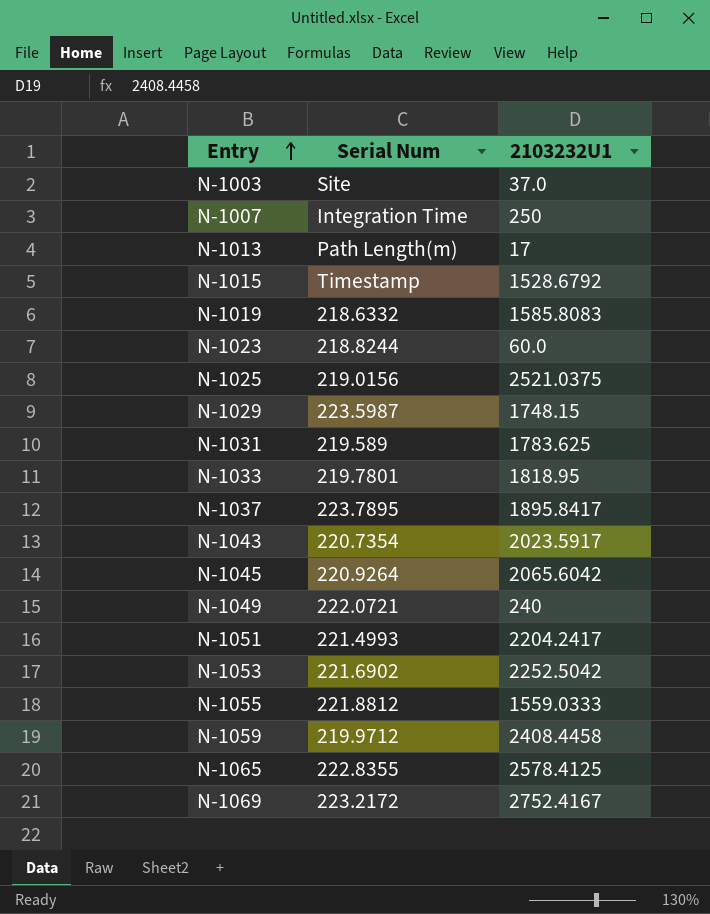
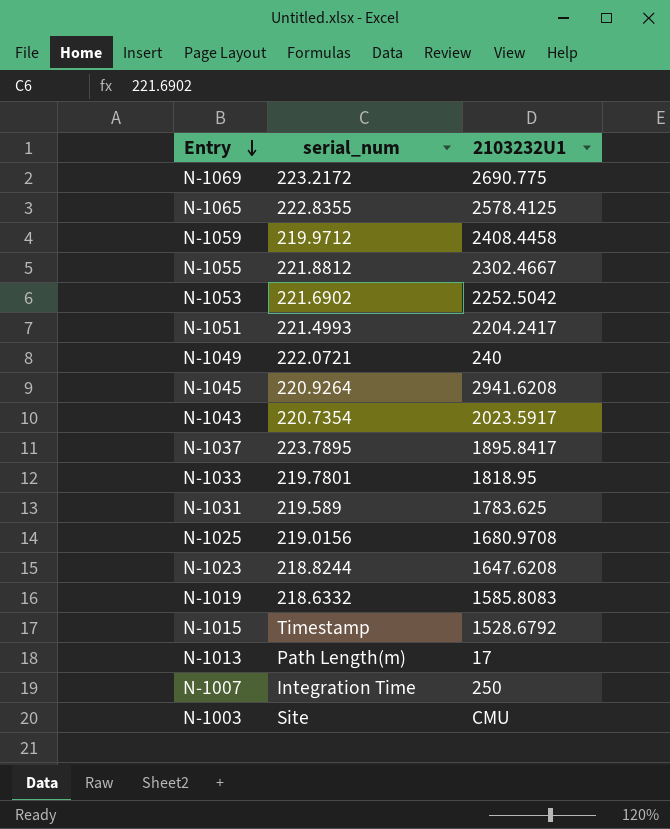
row order: Entry ascending -> Entry descending
column name: Serial Num -> serial_num
row N-1029: 223.5987 | 1748.15 -> none
N-1069 | 2103232U1: 2752.4167 -> 2690.775
N-1055 | 2103232U1: 1559.0333 -> 2302.4667
N-1045 | 2103232U1: 2065.6042 -> 2941.6208
N-1025 | 2103232U1: 2521.0375 -> 1680.9708
N-1023 | 2103232U1: 60.0 -> 1647.6208
N-1003 | 2103232U1: 37.0 -> CMU

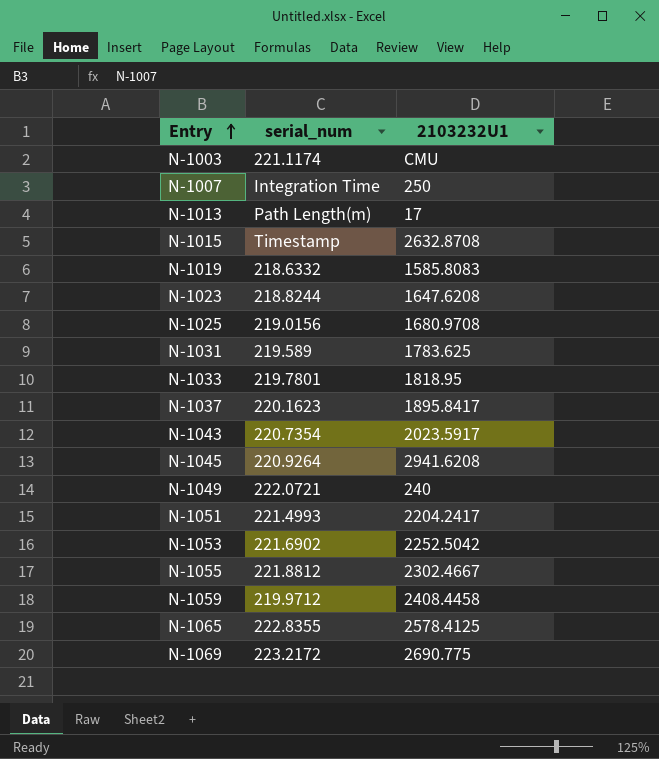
row order: Entry descending -> Entry ascending
N-1003 | serial_num: Site -> 221.1174
N-1015 | 2103232U1: 1528.6792 -> 2632.8708
N-1037 | serial_num: 223.7895 -> 220.1623

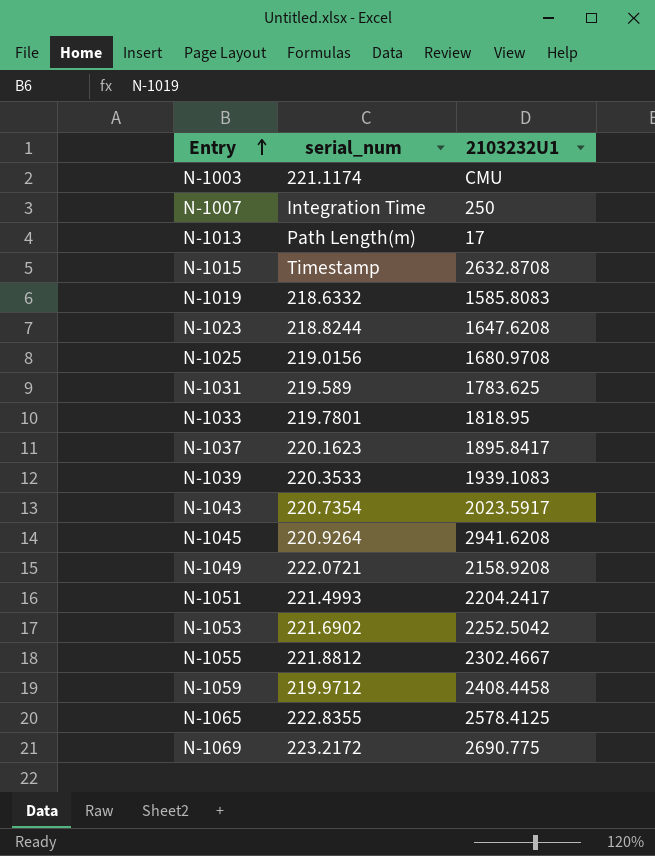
row N-1039: none -> 220.3533 | 1939.1083
N-1049 | 2103232U1: 240 -> 2158.9208

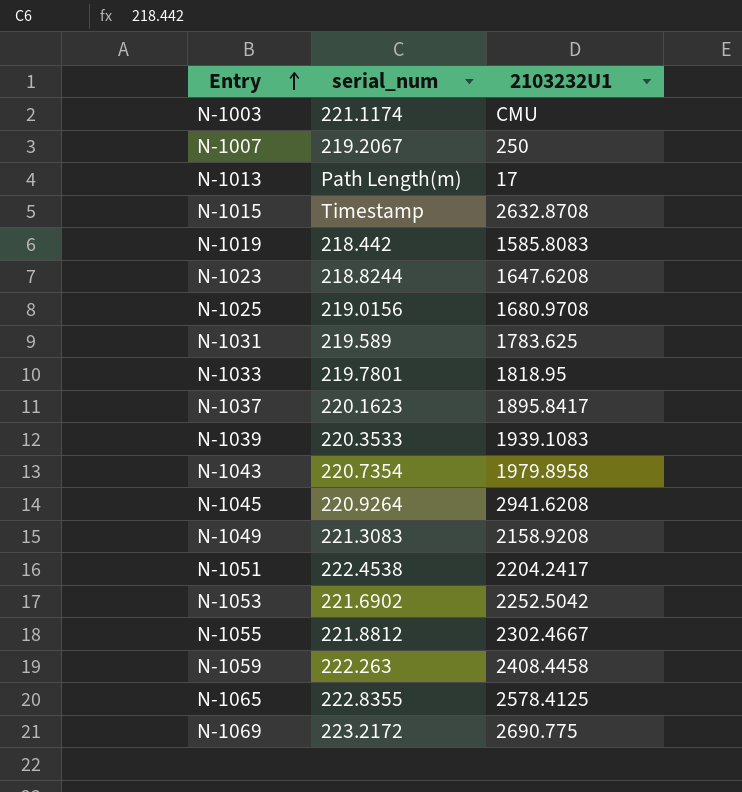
N-1007 | serial_num: Integration Time -> 219.2067
N-1019 | serial_num: 218.6332 -> 218.442
N-1043 | 2103232U1: 2023.5917 -> 1979.8958
N-1049 | serial_num: 222.0721 -> 221.3083
N-1051 | serial_num: 221.4993 -> 222.4538
N-1059 | serial_num: 219.9712 -> 222.263

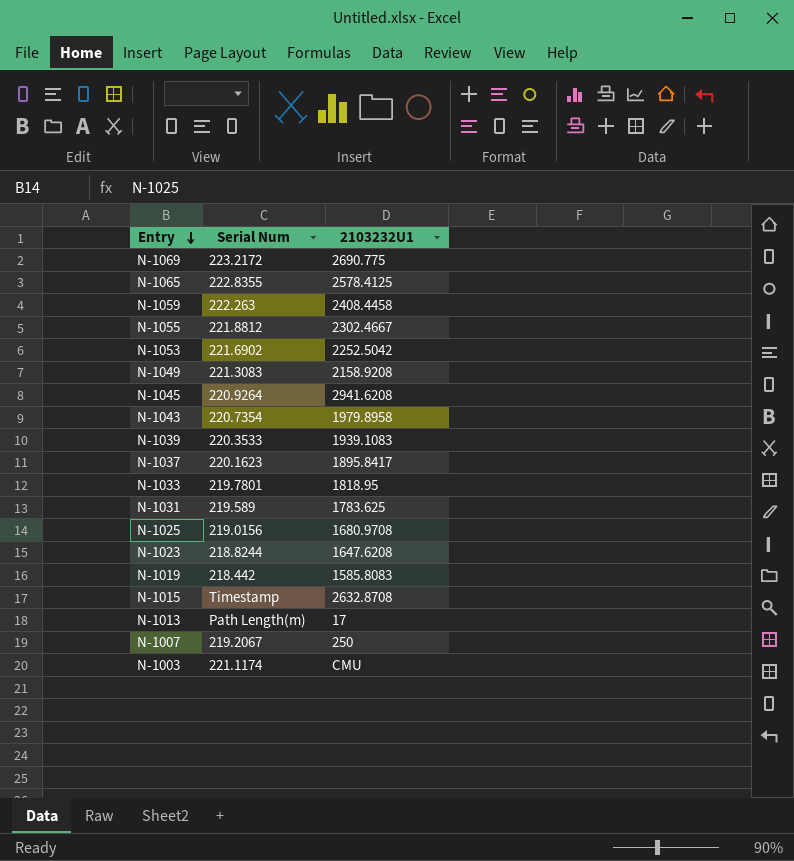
row order: Entry ascending -> Entry descending
column name: serial_num -> Serial Num
row N-1051: 222.4538 | 2204.2417 -> none

